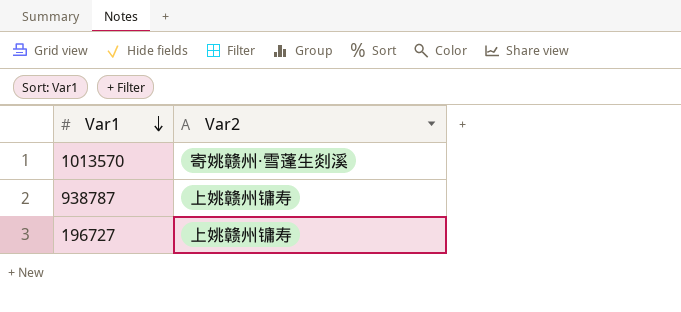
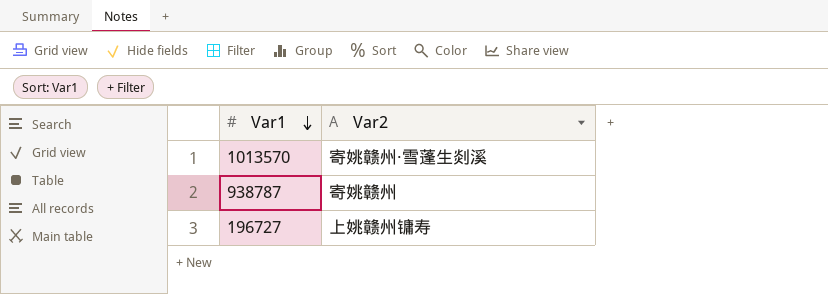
938787 | Var2: 上姚赣州镛寿 -> 寄姚赣州

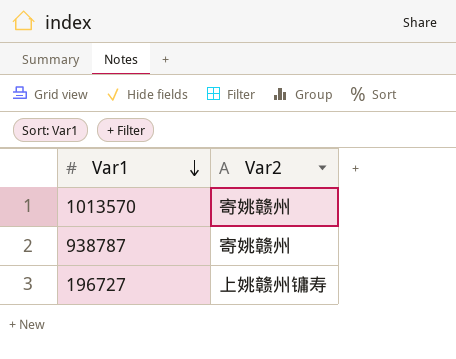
1013570 | Var2: 寄姚赣州·雪蓬生剡溪 -> 寄姚赣州

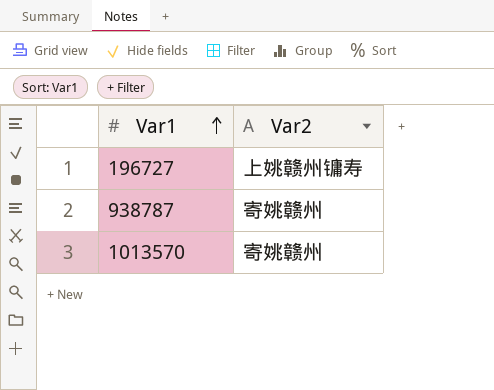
row order: Var1 descending -> Var1 ascending

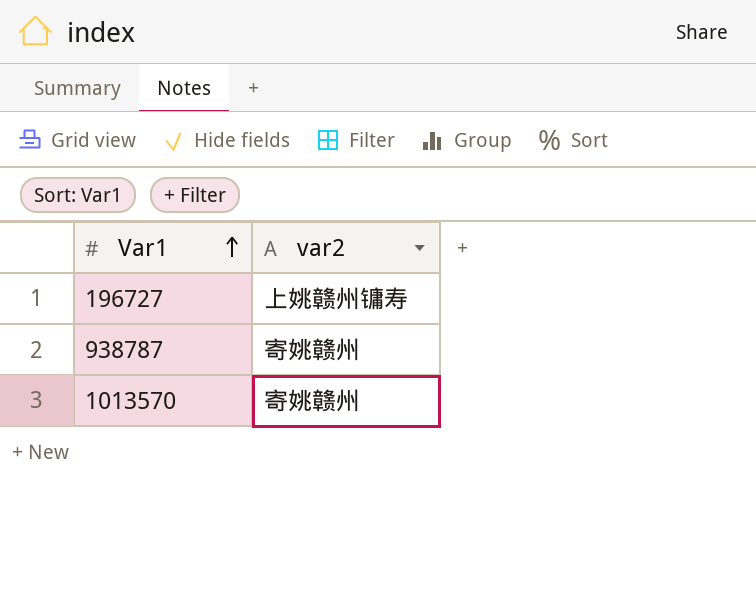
column name: Var2 -> var2

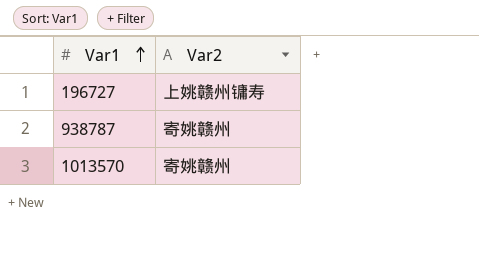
column name: var2 -> Var2

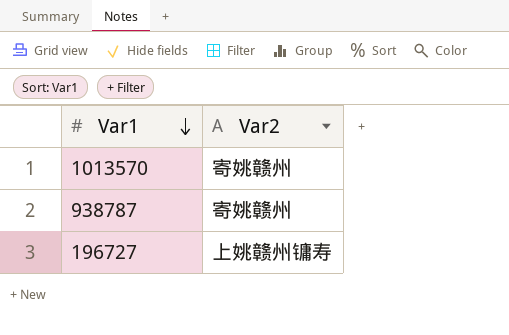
row order: Var1 ascending -> Var1 descending

